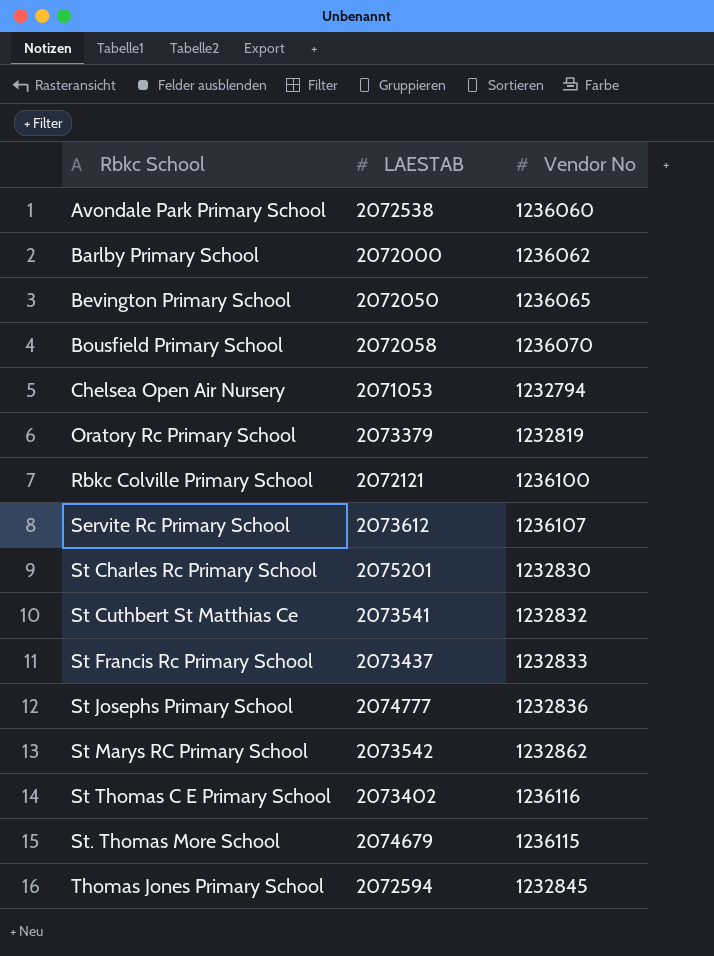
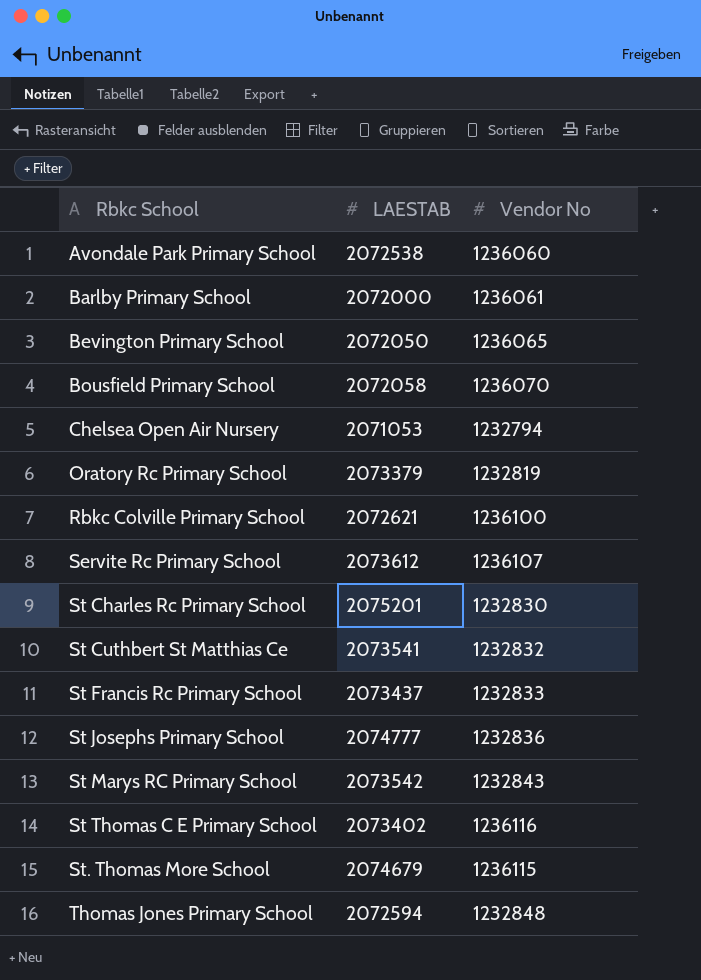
Barlby Primary School | Vendor No: 1236062 -> 1236061
Rbkc Colville Primary School | LAESTAB: 2072121 -> 2072621
St Marys RC Primary School | Vendor No: 1232862 -> 1232843
Thomas Jones Primary School | Vendor No: 1232845 -> 1232848

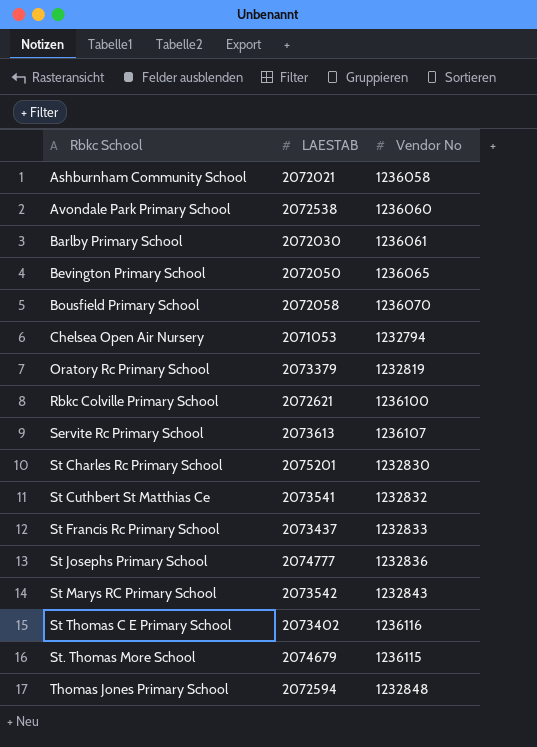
row Ashburnham Community School: none -> 2072021 | 1236058
Barlby Primary School | LAESTAB: 2072000 -> 2072030
Servite Rc Primary School | LAESTAB: 2073612 -> 2073613

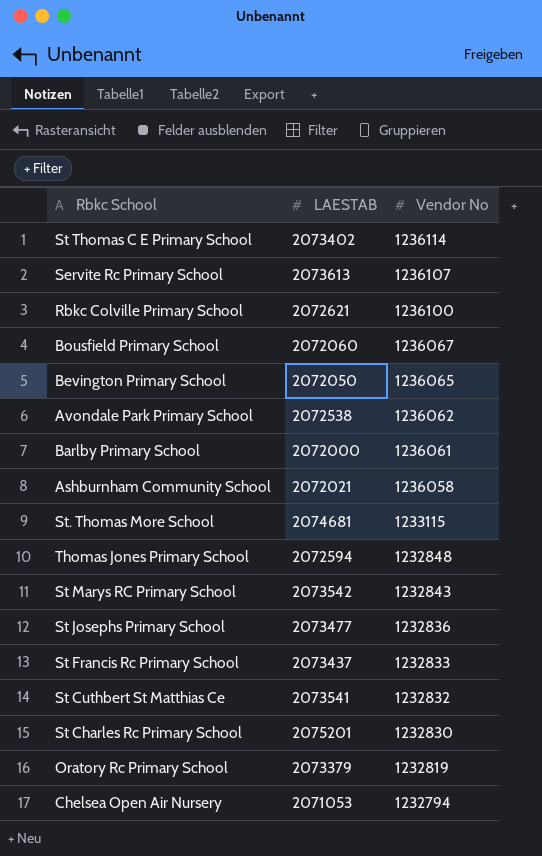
row order: Rbkc School ascending -> Vendor No descending
St Thomas C E Primary School | Vendor No: 1236116 -> 1236114
Bousfield Primary School | LAESTAB: 2072058 -> 2072060
Bousfield Primary School | Vendor No: 1236070 -> 1236067
Avondale Park Primary School | Vendor No: 1236060 -> 1236062
Barlby Primary School | LAESTAB: 2072030 -> 2072000
St. Thomas More School | LAESTAB: 2074679 -> 2074681
St. Thomas More School | Vendor No: 1236115 -> 1233115
St Josephs Primary School | LAESTAB: 2074777 -> 2073477

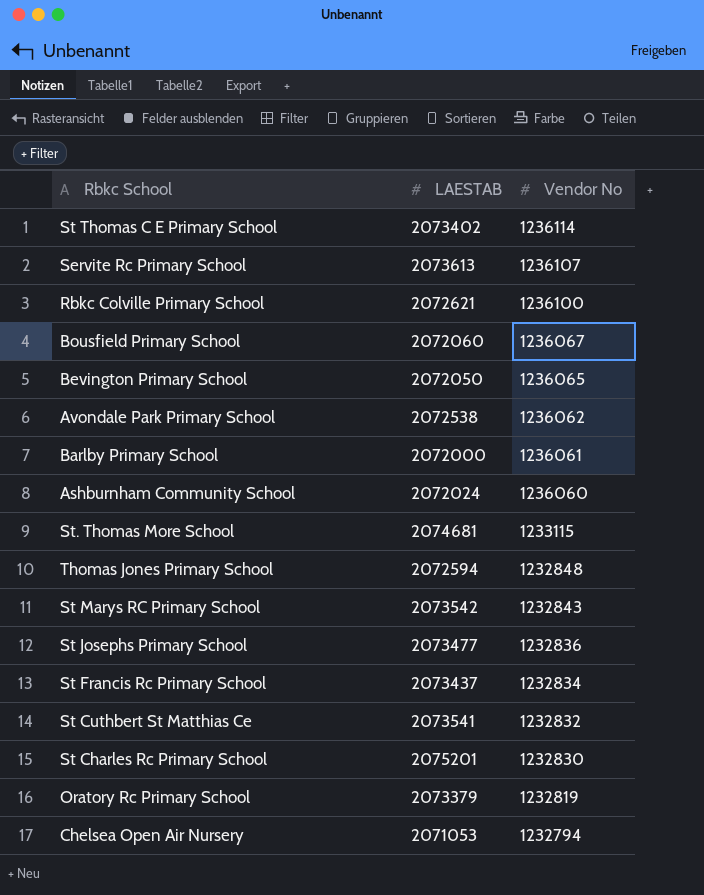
Ashburnham Community School | LAESTAB: 2072021 -> 2072024
Ashburnham Community School | Vendor No: 1236058 -> 1236060
St Francis Rc Primary School | Vendor No: 1232833 -> 1232834

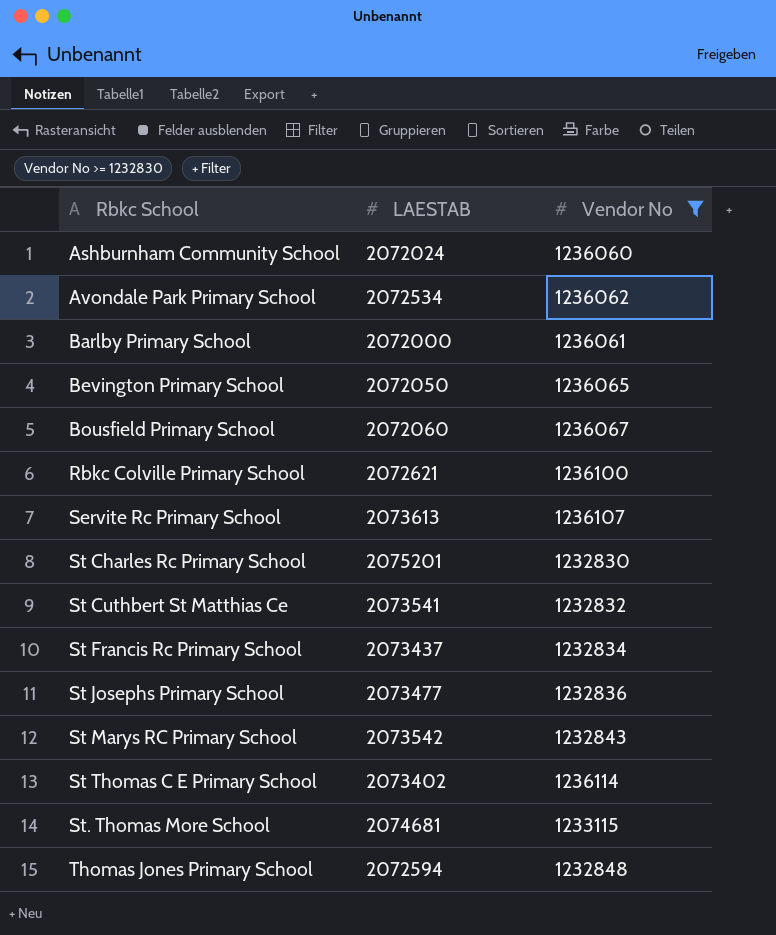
filter: none -> Vendor No >= 1232830
row order: Vendor No descending -> Rbkc School ascending
Avondale Park Primary School | LAESTAB: 2072538 -> 2072534

